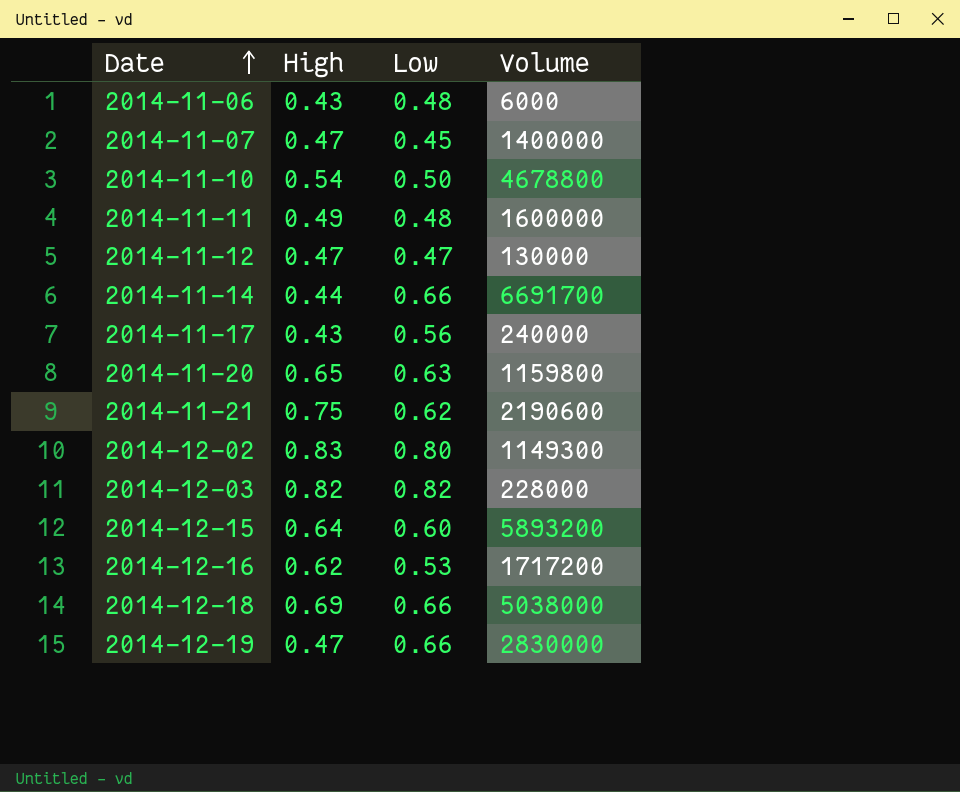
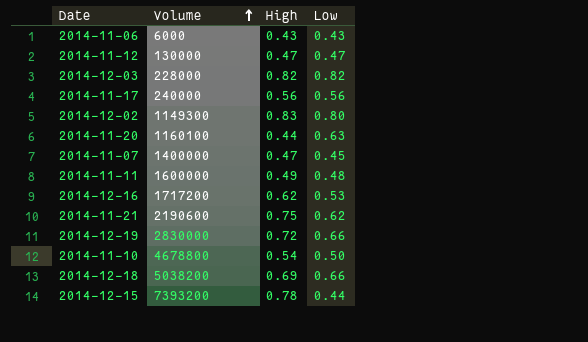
row order: Date ascending -> Volume ascending
column Volume | position: 4 -> 2
row 2014-11-14: 0.44 | 0.66 | 6691700 -> none
2014-11-06 | Low: 0.48 -> 0.43
2014-11-17 | High: 0.43 -> 0.56
2014-11-20 | Volume: 1159800 -> 1160100
2014-11-20 | High: 0.65 -> 0.44
2014-12-19 | High: 0.47 -> 0.72
2014-12-18 | Volume: 5038000 -> 5038200
2014-12-15 | Volume: 5893200 -> 7393200
2014-12-15 | High: 0.64 -> 0.78
2014-12-15 | Low: 0.60 -> 0.44

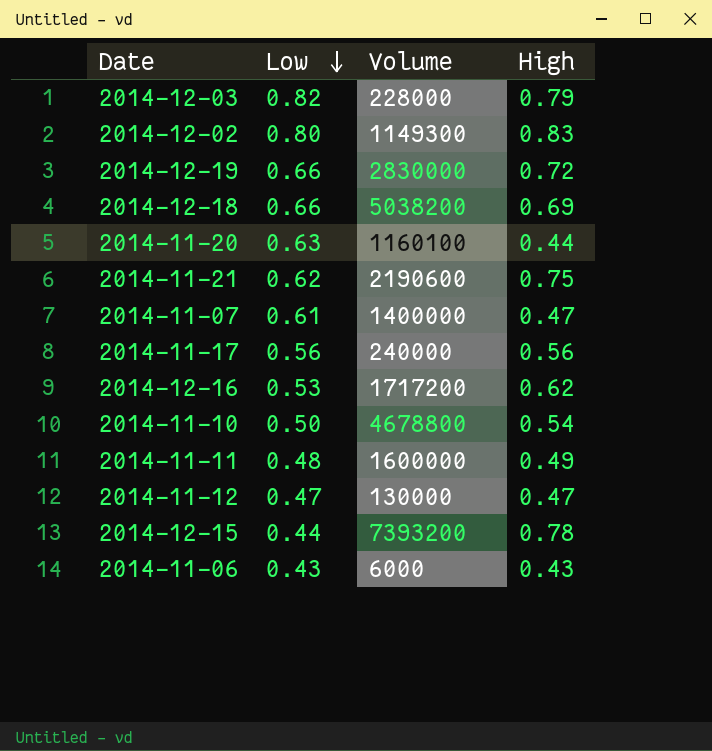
row order: Volume ascending -> Low descending
column Low | position: 4 -> 2
2014-12-03 | High: 0.82 -> 0.79
2014-11-07 | Low: 0.45 -> 0.61

